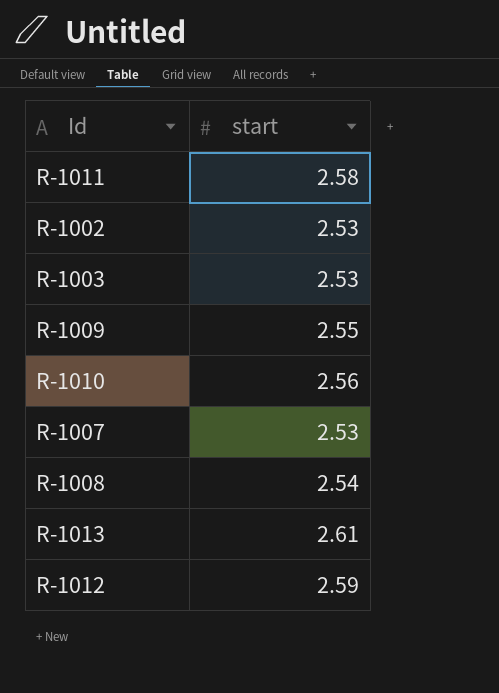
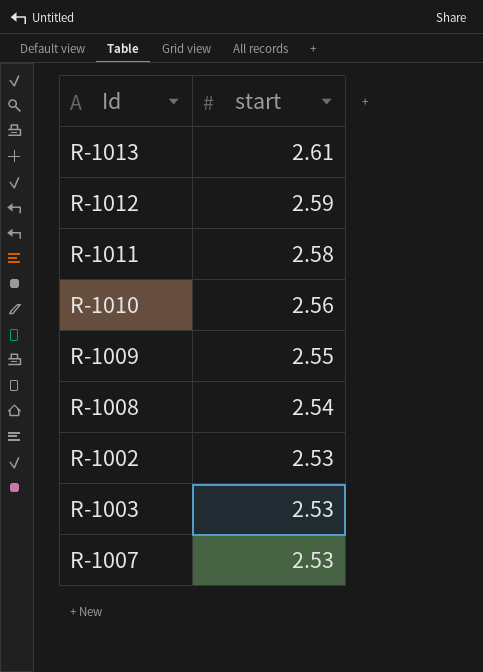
row order: none -> start descending

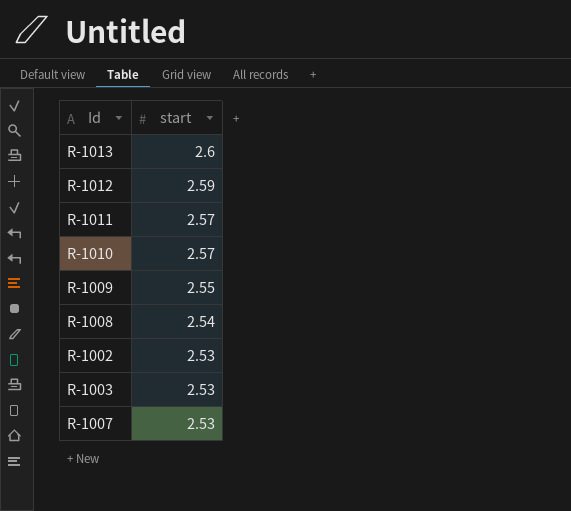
R-1013 | start: 2.61 -> 2.6
R-1011 | start: 2.58 -> 2.57
R-1010 | start: 2.56 -> 2.57

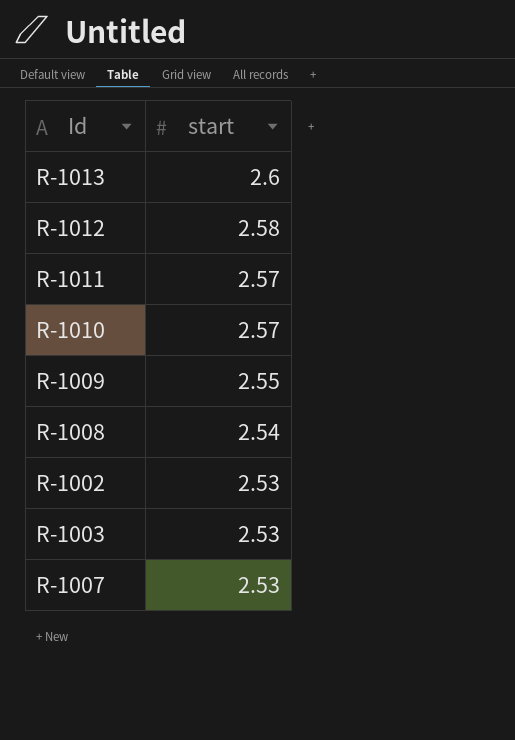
R-1012 | start: 2.59 -> 2.58

